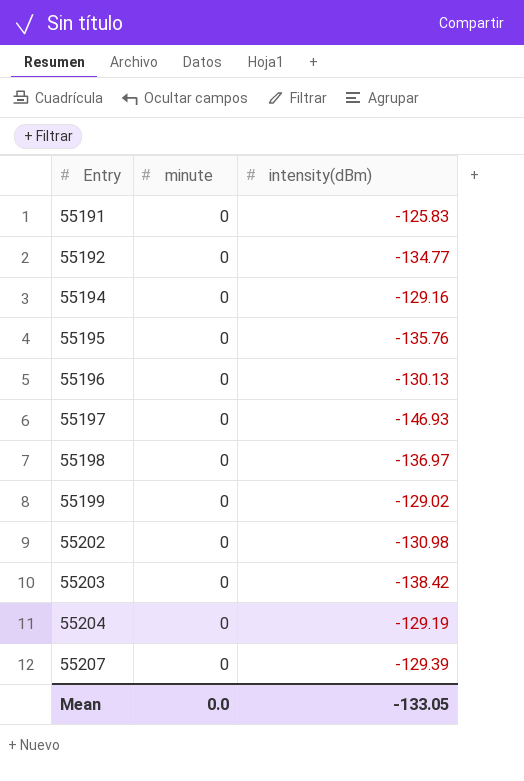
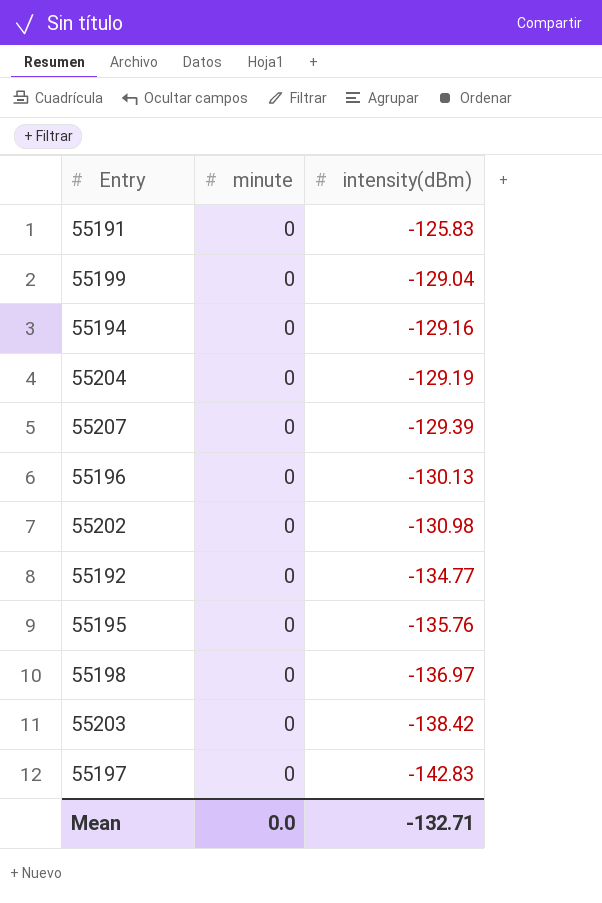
row order: Entry ascending -> intensity(dBm) descending
55199 | intensity(dBm): -129.02 -> -129.04
55197 | intensity(dBm): -146.93 -> -142.83
Mean | intensity(dBm): -133.05 -> -132.71

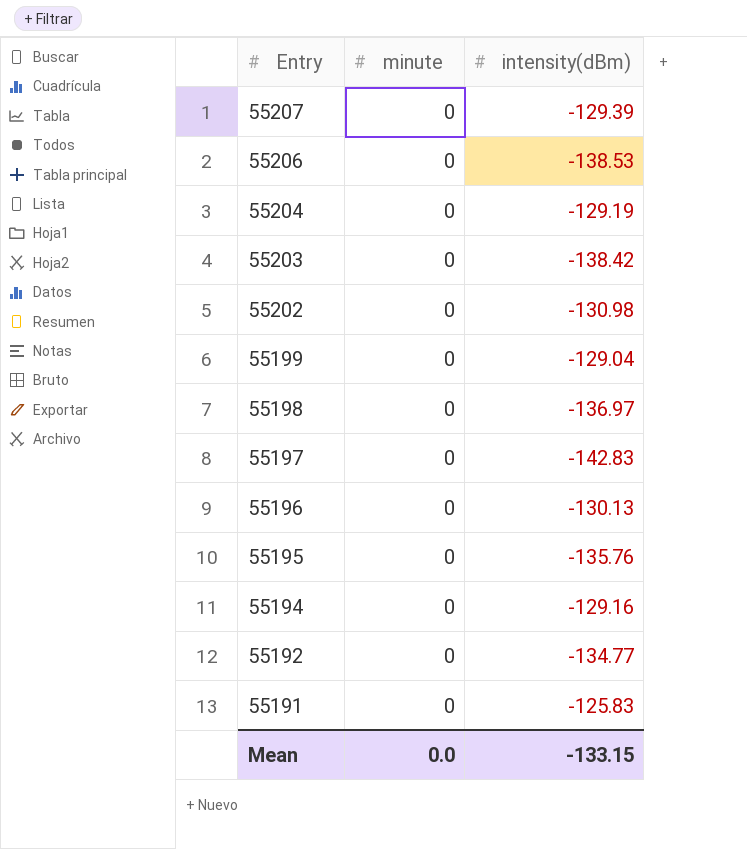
row order: intensity(dBm) descending -> Entry descending
row 55206: none -> 0 | -138.53
Mean | intensity(dBm): -132.71 -> -133.15

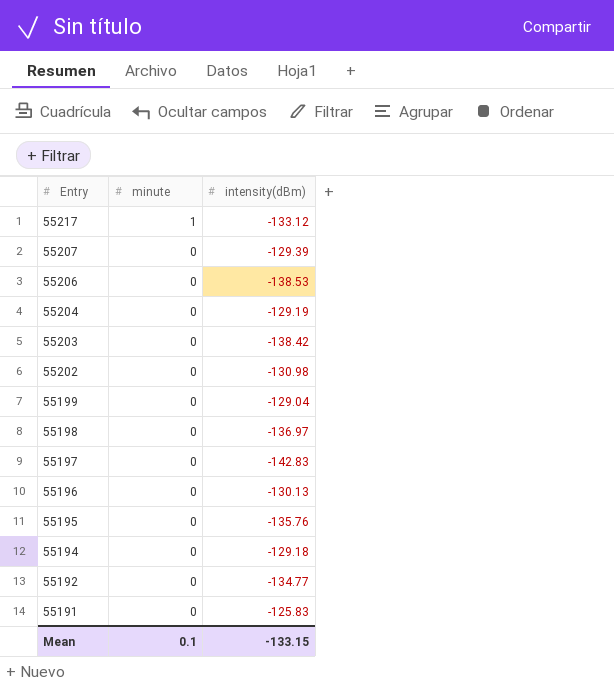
row 55217: none -> 1 | -133.12
55194 | intensity(dBm): -129.16 -> -129.18
Mean | minute: 0.0 -> 0.1

